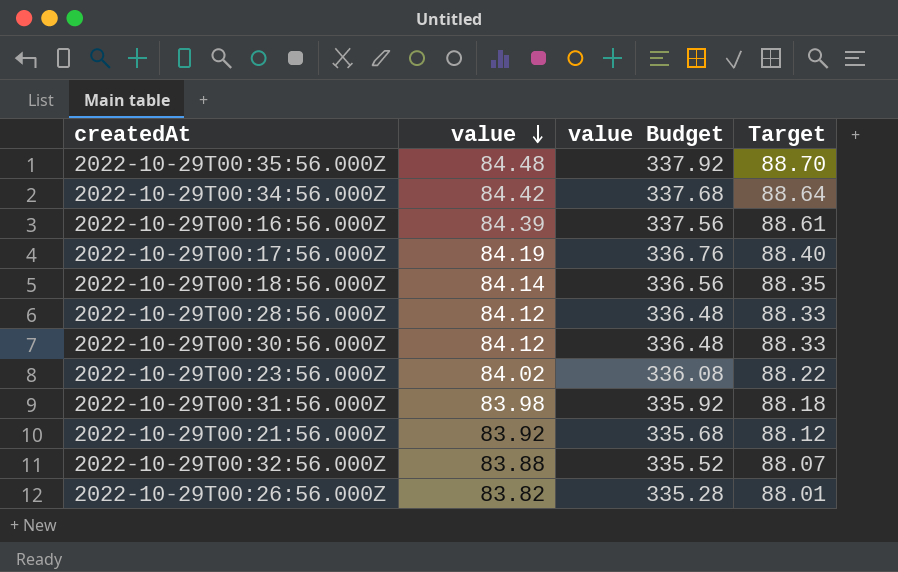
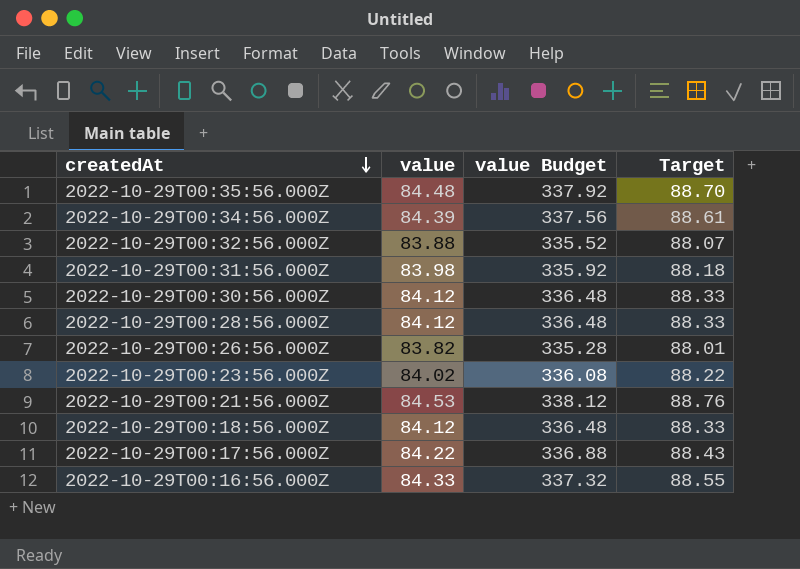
row order: value descending -> createdAt descending
2022-10-29T00:34:56.000Z | value: 84.42 -> 84.39
2022-10-29T00:34:56.000Z | value Budget: 337.68 -> 337.56
2022-10-29T00:34:56.000Z | Target: 88.64 -> 88.61
2022-10-29T00:21:56.000Z | value: 83.92 -> 84.53
2022-10-29T00:21:56.000Z | value Budget: 335.68 -> 338.12
2022-10-29T00:21:56.000Z | Target: 88.12 -> 88.76
2022-10-29T00:18:56.000Z | value: 84.14 -> 84.12
2022-10-29T00:18:56.000Z | value Budget: 336.56 -> 336.48
2022-10-29T00:18:56.000Z | Target: 88.35 -> 88.33
2022-10-29T00:17:56.000Z | value: 84.19 -> 84.22
2022-10-29T00:17:56.000Z | value Budget: 336.76 -> 336.88
2022-10-29T00:17:56.000Z | Target: 88.40 -> 88.43
2022-10-29T00:16:56.000Z | value: 84.39 -> 84.33
2022-10-29T00:16:56.000Z | value Budget: 337.56 -> 337.32
2022-10-29T00:16:56.000Z | Target: 88.61 -> 88.55

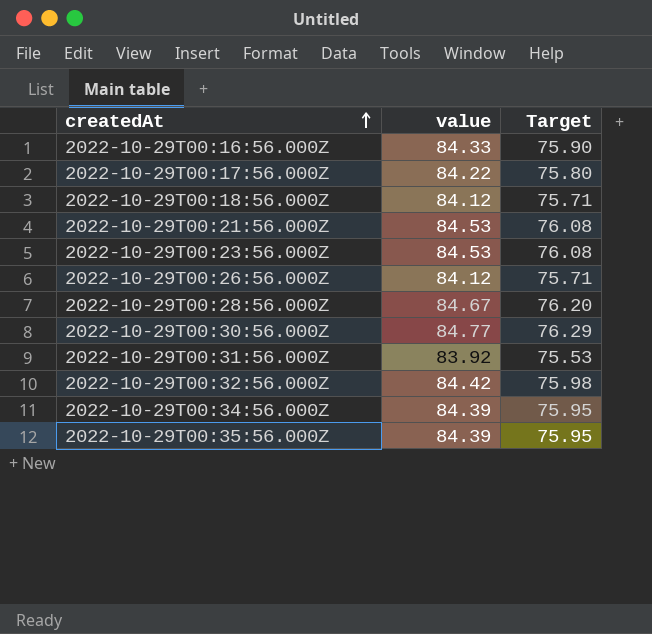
row order: createdAt descending -> createdAt ascending
column value Budget | formula: [value] * 4 -> none
column Target | formula: [value] * 1.05 -> [value] * 0.9
2022-10-29T00:23:56.000Z | value: 84.02 -> 84.53
2022-10-29T00:26:56.000Z | value: 83.82 -> 84.12
2022-10-29T00:28:56.000Z | value: 84.12 -> 84.67
2022-10-29T00:30:56.000Z | value: 84.12 -> 84.77
2022-10-29T00:31:56.000Z | value: 83.98 -> 83.92
2022-10-29T00:32:56.000Z | value: 83.88 -> 84.42
2022-10-29T00:35:56.000Z | value: 84.48 -> 84.39

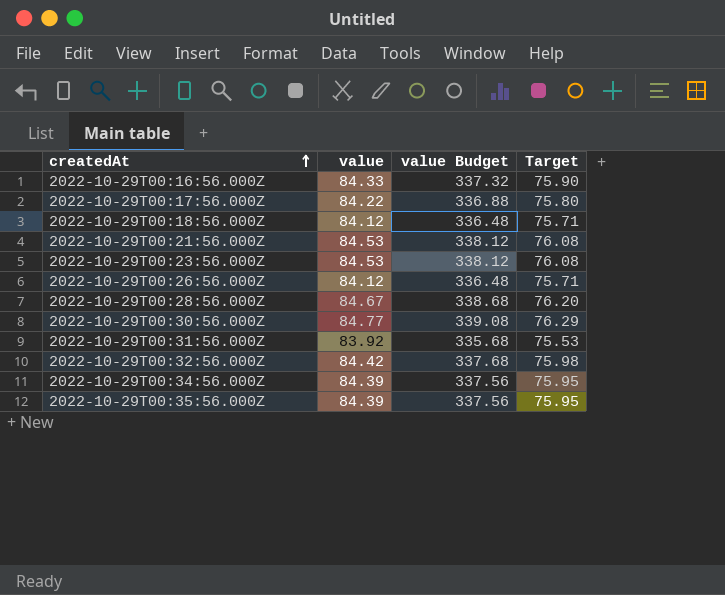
column value Budget | formula: none -> [value] * 4

